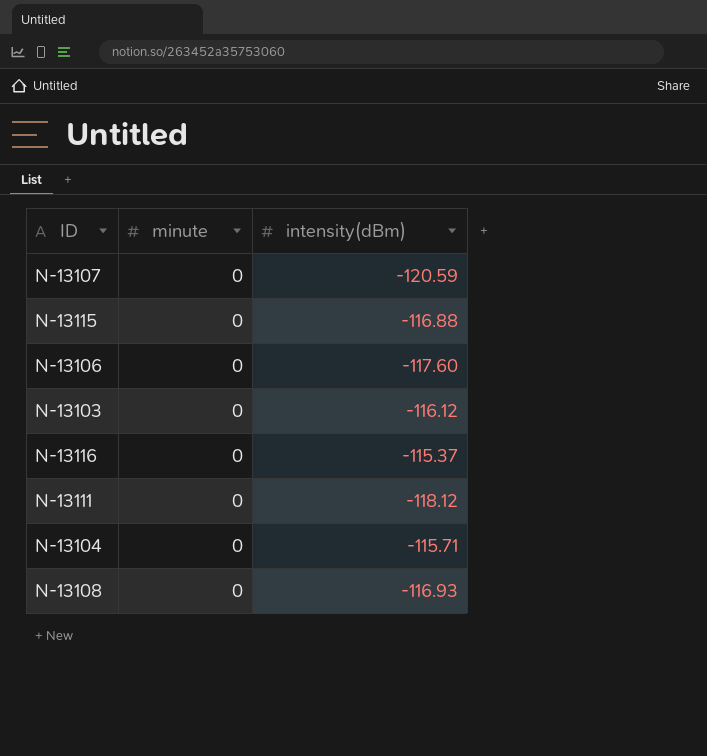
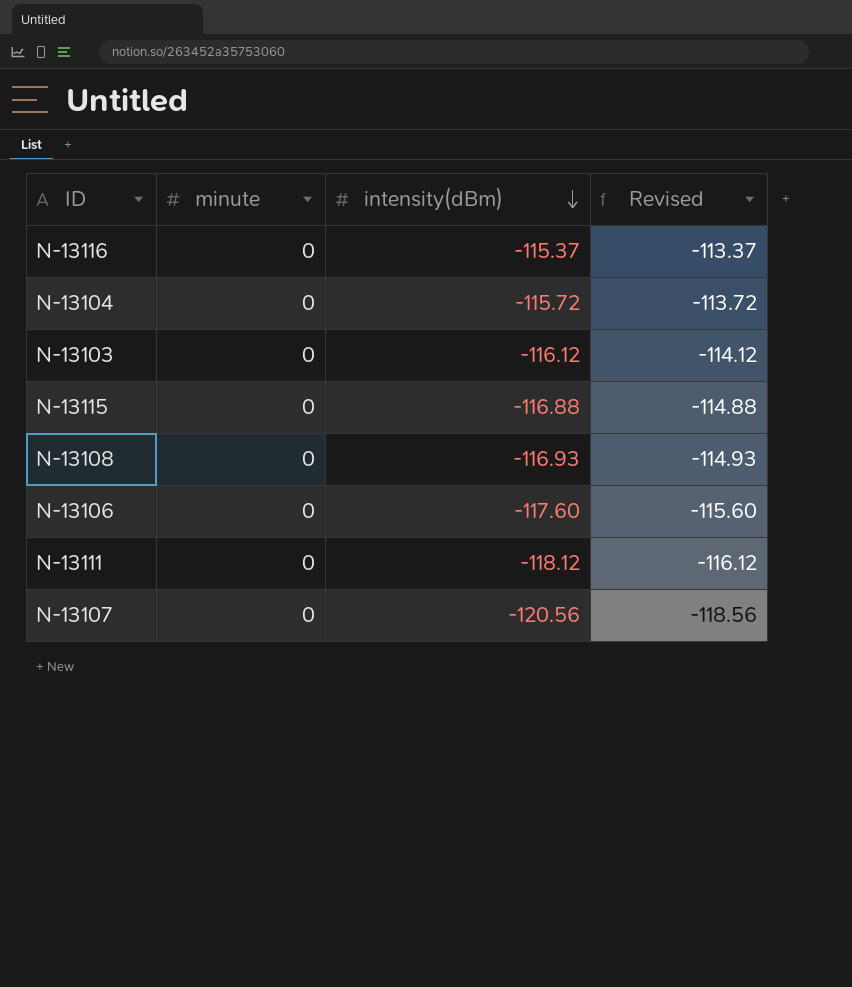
row order: none -> intensity(dBm) descending
column Revised | formula: none -> [intensity(dBm)] + 2
N-13104 | intensity(dBm): -115.71 -> -115.72
N-13107 | intensity(dBm): -120.59 -> -120.56

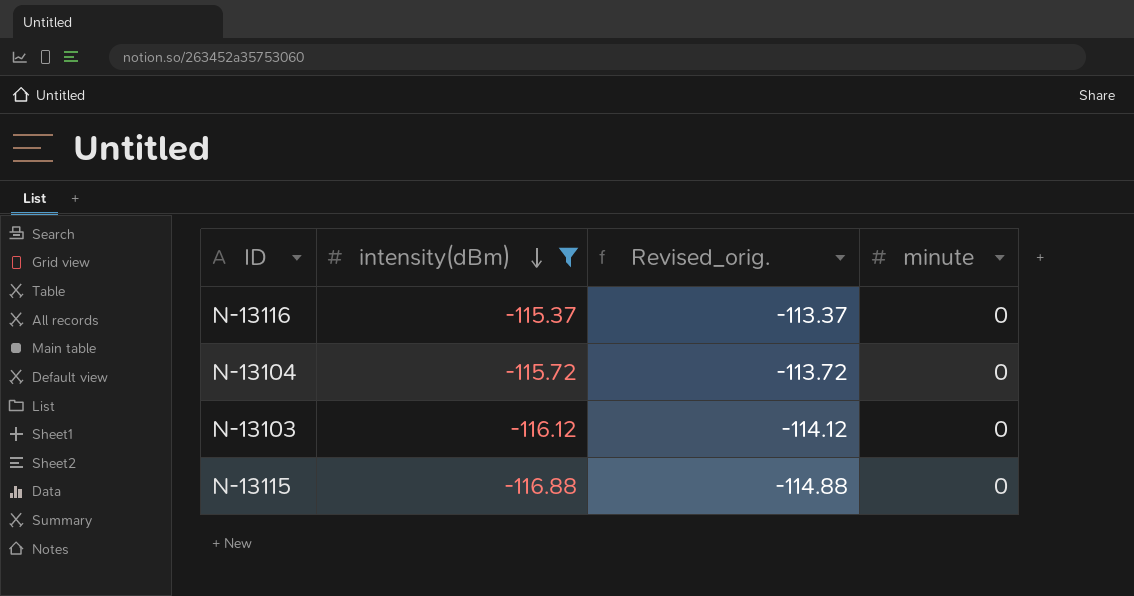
filter: none -> intensity(dBm) >= -116.88
column name: Revised -> Revised_orig.
column minute | position: 2 -> 4

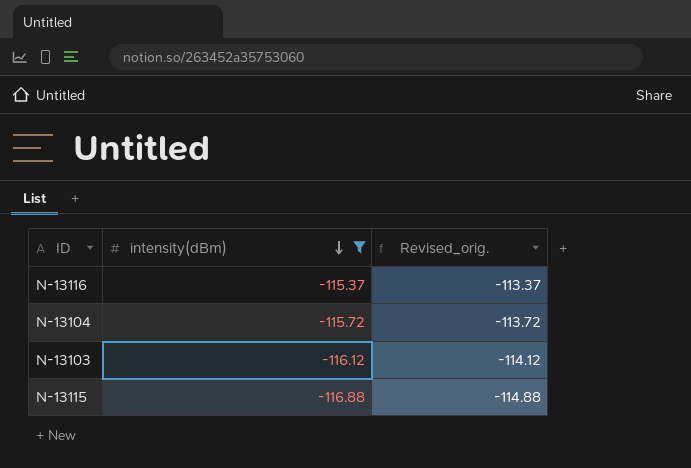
column minute | position: 4 -> none

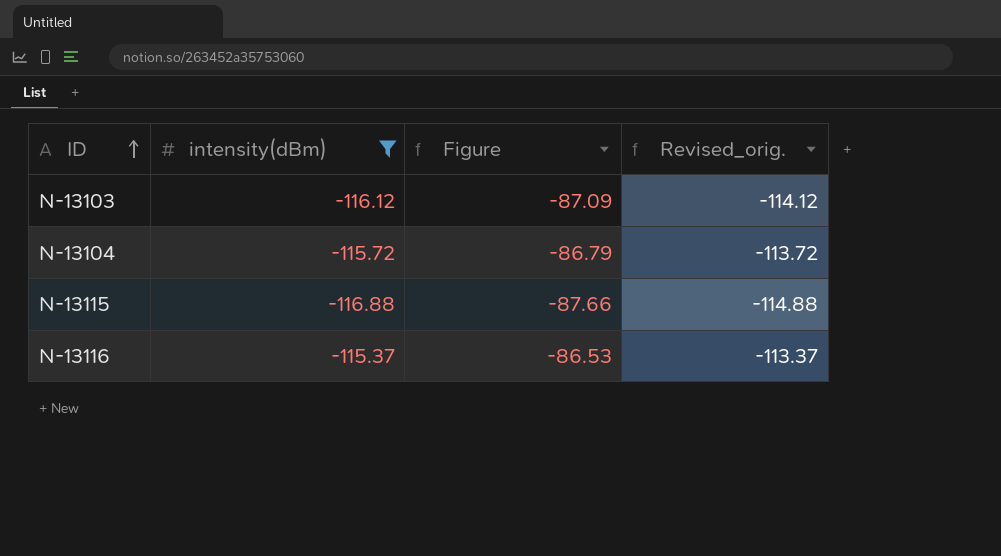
row order: intensity(dBm) descending -> ID ascending
column Figure | formula: none -> [intensity(dBm)] * 0.75

